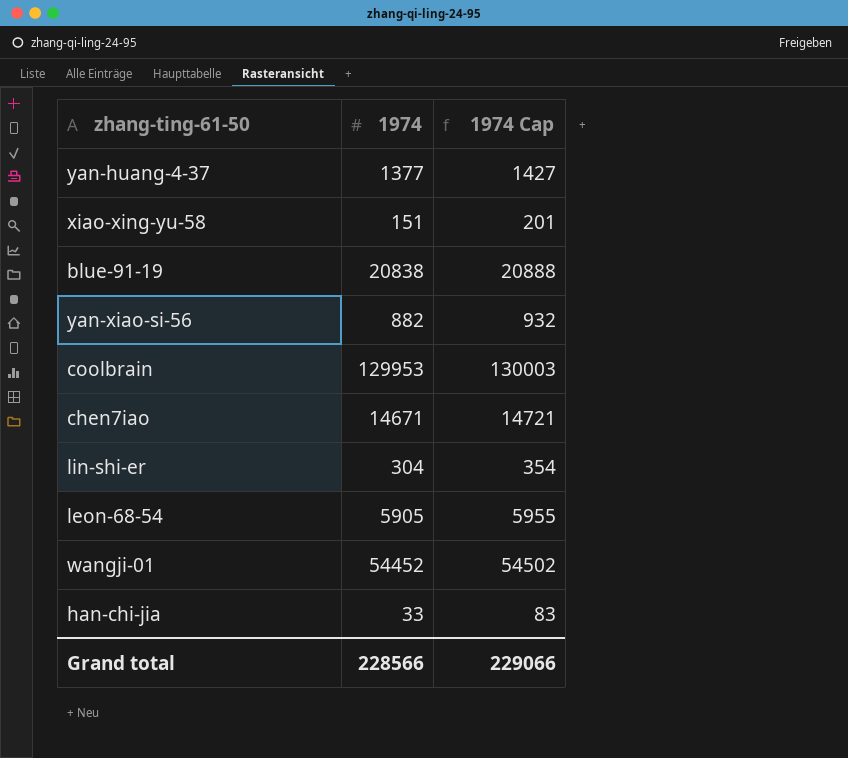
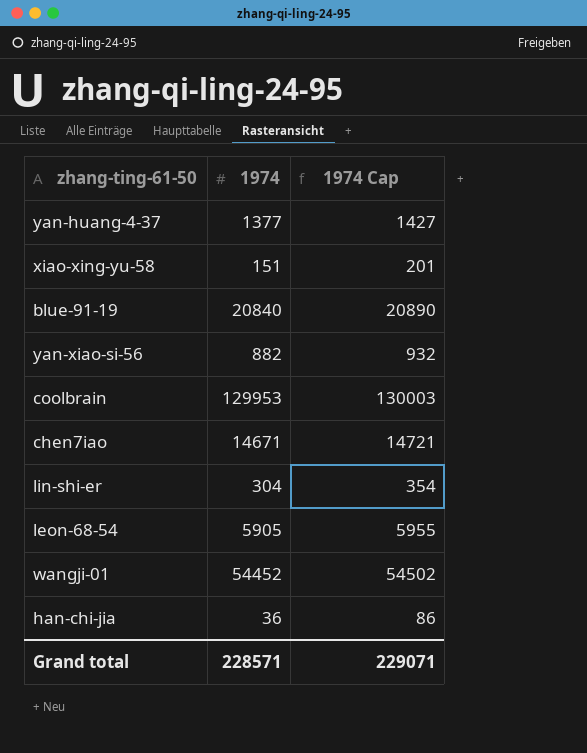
blue-91-19 | 1974: 20838 -> 20840
blue-91-19 | 1974 Cap: 20888 -> 20890
han-chi-jia | 1974: 33 -> 36
han-chi-jia | 1974 Cap: 83 -> 86
Grand total | 1974: 228566 -> 228571
Grand total | 1974 Cap: 229066 -> 229071

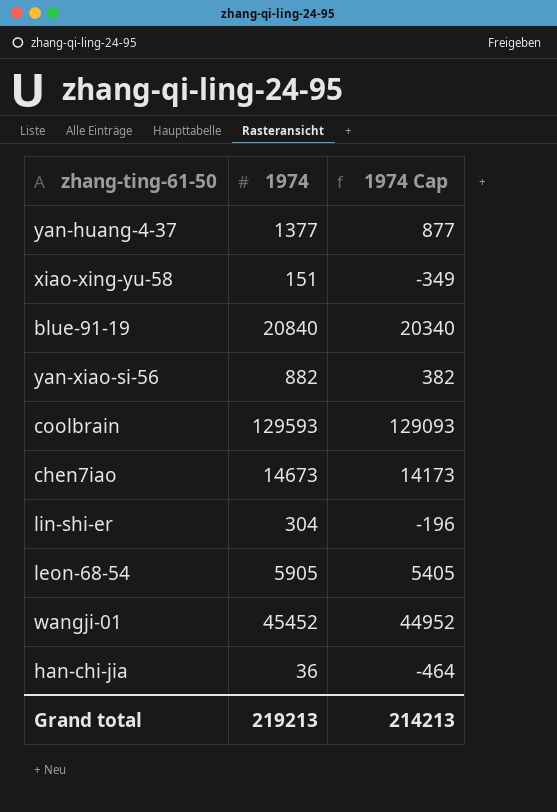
column 1974 Cap | formula: [1974] + 50 -> [1974] - 500
coolbrain | 1974: 129953 -> 129593
chen7iao | 1974: 14671 -> 14673
wangji-01 | 1974: 54452 -> 45452
Grand total | 1974: 228571 -> 219213
Grand total | 1974 Cap: 229071 -> 214213

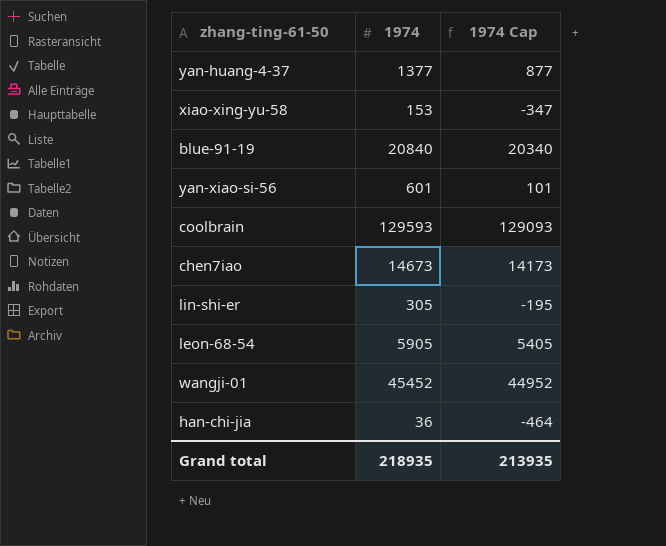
xiao-xing-yu-58 | 1974: 151 -> 153
xiao-xing-yu-58 | 1974 Cap: -349 -> -347
yan-xiao-si-56 | 1974: 882 -> 601
yan-xiao-si-56 | 1974 Cap: 382 -> 101
lin-shi-er | 1974: 304 -> 305
lin-shi-er | 1974 Cap: -196 -> -195
Grand total | 1974: 219213 -> 218935
Grand total | 1974 Cap: 214213 -> 213935

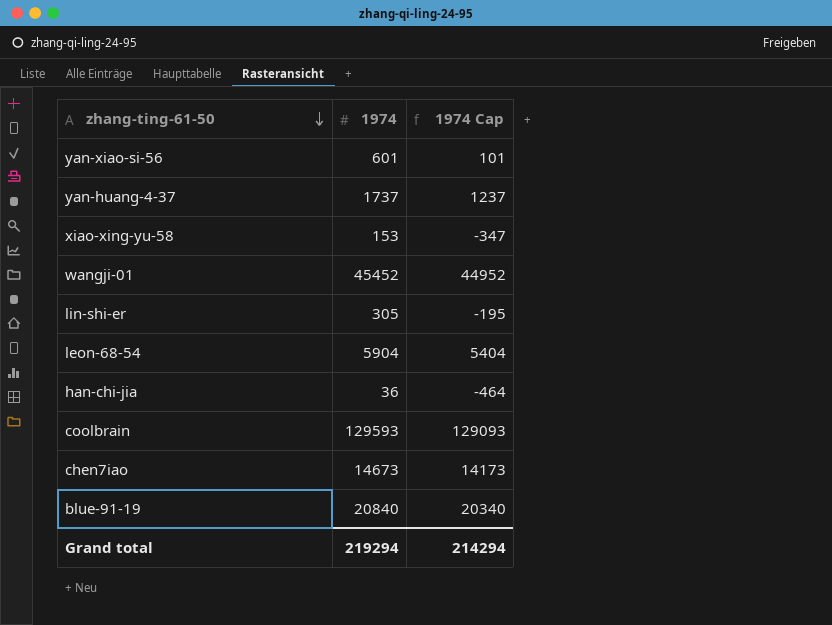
row order: none -> zhang-ting-61-50 descending
yan-huang-4-37 | 1974: 1377 -> 1737
yan-huang-4-37 | 1974 Cap: 877 -> 1237
leon-68-54 | 1974: 5905 -> 5904
leon-68-54 | 1974 Cap: 5405 -> 5404
Grand total | 1974: 218935 -> 219294
Grand total | 1974 Cap: 213935 -> 214294

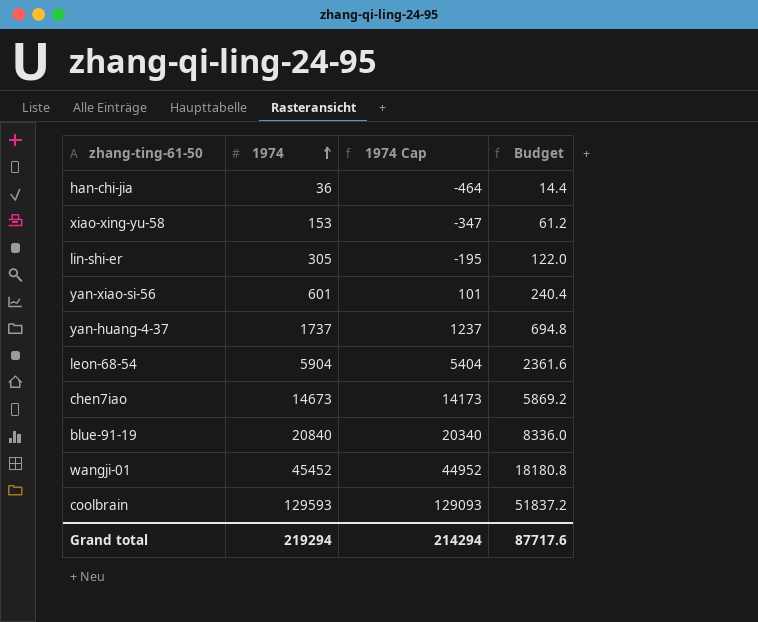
row order: zhang-ting-61-50 descending -> 1974 ascending
column Budget | formula: none -> [1974] * 0.4

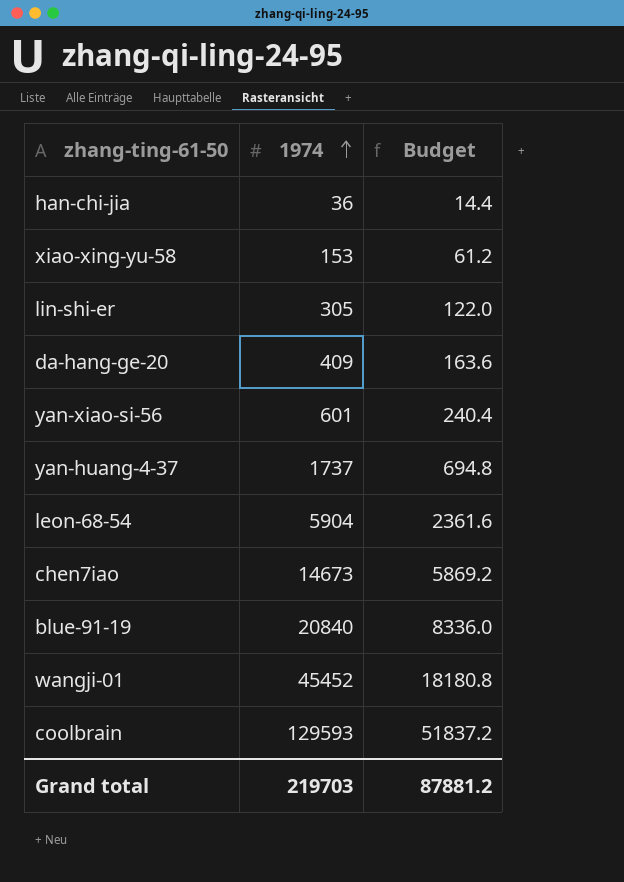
column 1974 Cap | formula: [1974] - 500 -> none
row da-hang-ge-20: none -> 409 | 163.6
Grand total | 1974: 219294 -> 219703
Grand total | Budget: 87717.6 -> 87881.2

